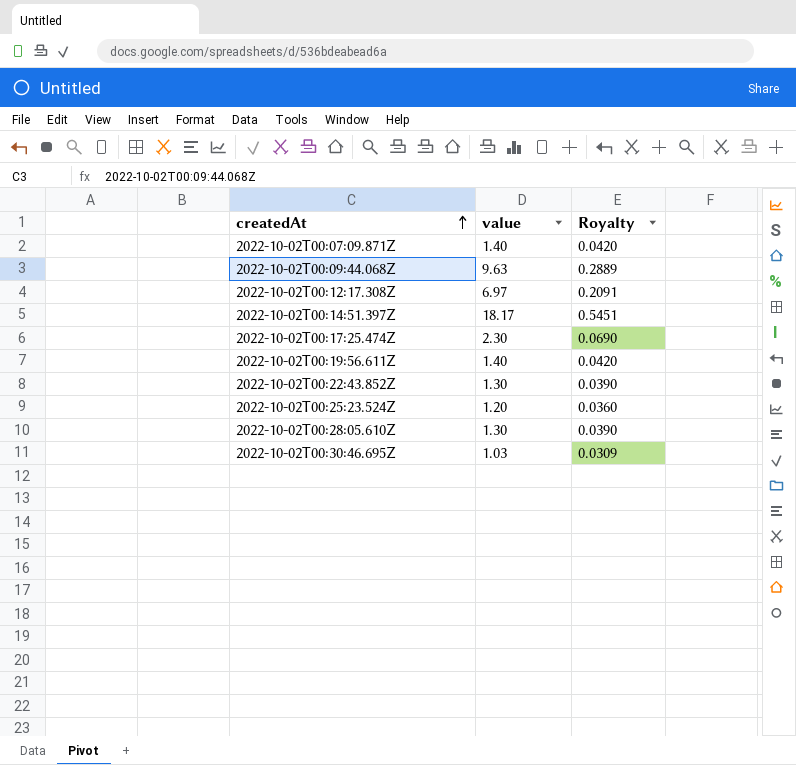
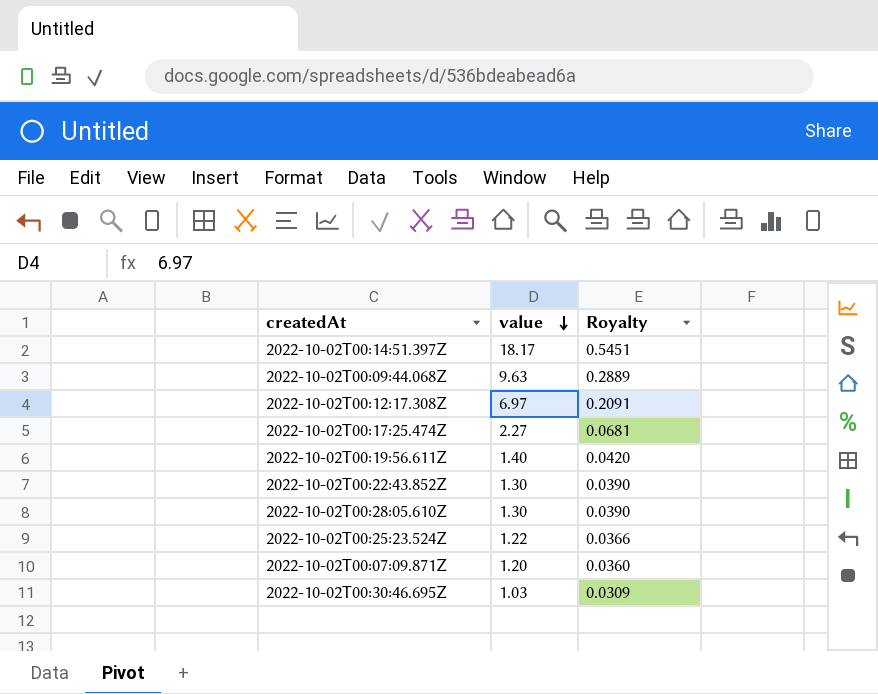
row order: createdAt ascending -> value descending
2022-10-02T00:17:25.474Z | value: 2.30 -> 2.27
2022-10-02T00:17:25.474Z | Royalty: 0.0690 -> 0.0681
2022-10-02T00:25:23.524Z | value: 1.20 -> 1.22
2022-10-02T00:25:23.524Z | Royalty: 0.0360 -> 0.0366
2022-10-02T00:07:09.871Z | value: 1.40 -> 1.20
2022-10-02T00:07:09.871Z | Royalty: 0.0420 -> 0.0360

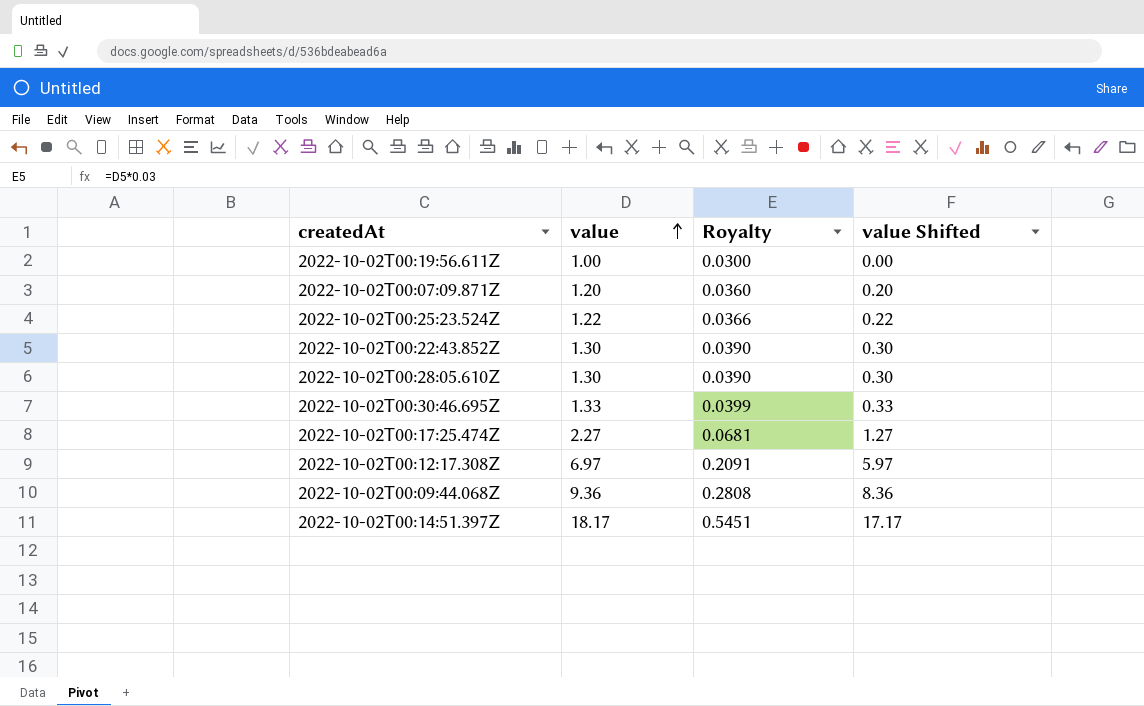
row order: value descending -> value ascending
column value Shifted | formula: none -> [value] - 1
2022-10-02T00:19:56.611Z | value: 1.40 -> 1.00
2022-10-02T00:19:56.611Z | Royalty: 0.0420 -> 0.0300
2022-10-02T00:30:46.695Z | value: 1.03 -> 1.33
2022-10-02T00:30:46.695Z | Royalty: 0.0309 -> 0.0399
2022-10-02T00:09:44.068Z | value: 9.63 -> 9.36
2022-10-02T00:09:44.068Z | Royalty: 0.2889 -> 0.2808

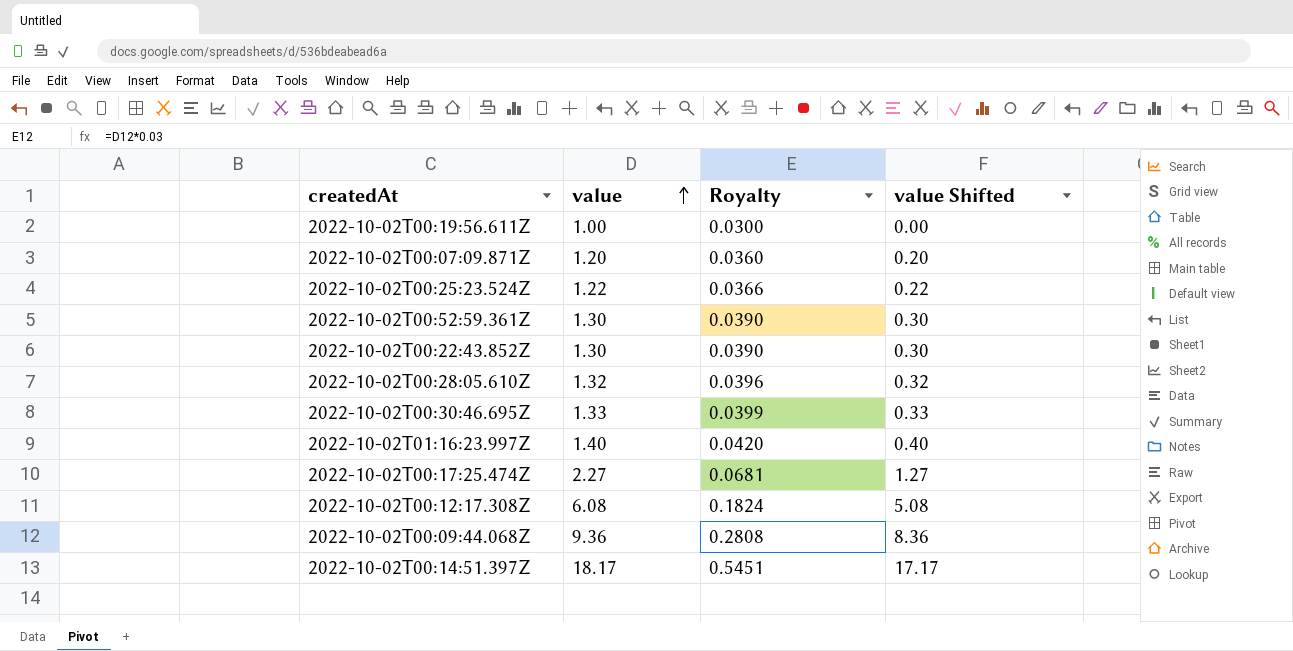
row 2022-10-02T00:52:59.361Z: none -> 1.30 | 0.0390 | 0.30
2022-10-02T00:28:05.610Z | value: 1.30 -> 1.32
2022-10-02T00:28:05.610Z | Royalty: 0.0390 -> 0.0396
2022-10-02T00:28:05.610Z | value Shifted: 0.30 -> 0.32
row 2022-10-02T01:16:23.997Z: none -> 1.40 | 0.0420 | 0.40
2022-10-02T00:12:17.308Z | value: 6.97 -> 6.08
2022-10-02T00:12:17.308Z | Royalty: 0.2091 -> 0.1824
2022-10-02T00:12:17.308Z | value Shifted: 5.97 -> 5.08

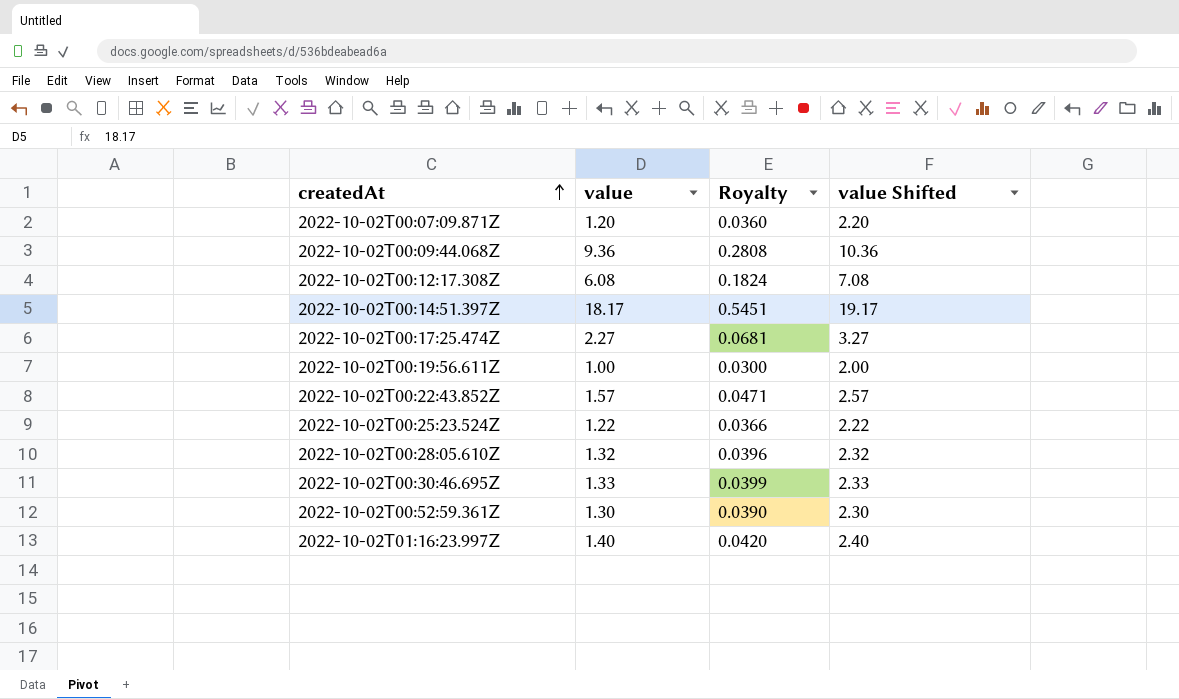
row order: value ascending -> createdAt ascending
column value Shifted | formula: [value] - 1 -> [value] + 1
2022-10-02T00:22:43.852Z | value: 1.30 -> 1.57
2022-10-02T00:22:43.852Z | Royalty: 0.0390 -> 0.0471

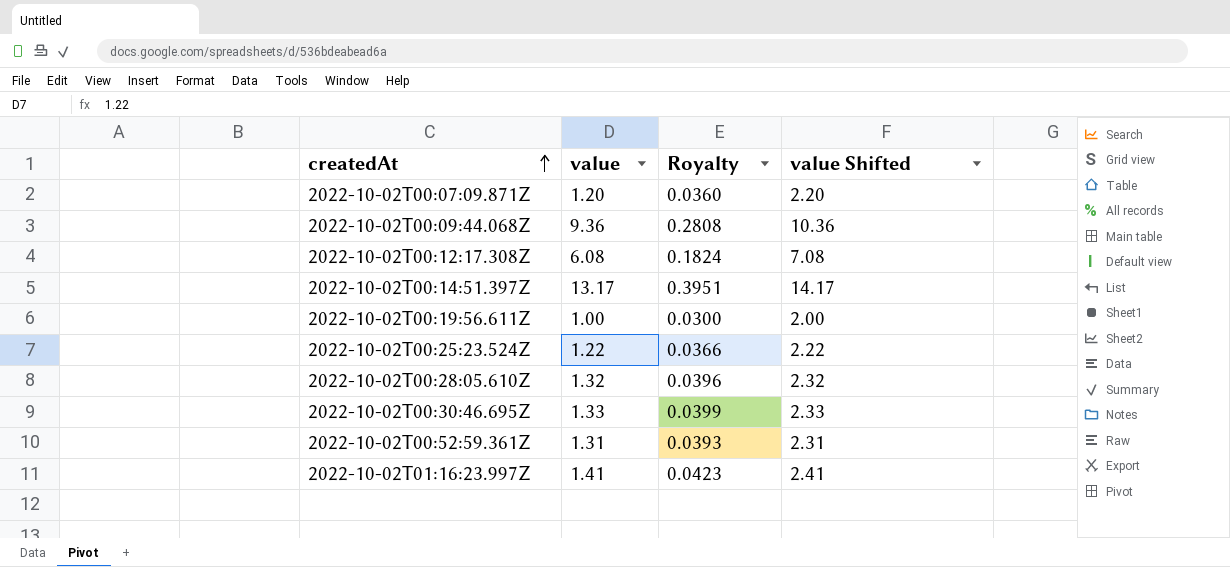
row 2022-10-02T00:17:25.474Z: 2.27 | 0.0681 | 3.27 -> none
row 2022-10-02T00:22:43.852Z: 1.57 | 0.0471 | 2.57 -> none
2022-10-02T00:14:51.397Z | value: 18.17 -> 13.17
2022-10-02T00:14:51.397Z | Royalty: 0.5451 -> 0.3951
2022-10-02T00:14:51.397Z | value Shifted: 19.17 -> 14.17
2022-10-02T00:52:59.361Z | value: 1.30 -> 1.31
2022-10-02T00:52:59.361Z | Royalty: 0.0390 -> 0.0393
2022-10-02T00:52:59.361Z | value Shifted: 2.30 -> 2.31
2022-10-02T01:16:23.997Z | value: 1.40 -> 1.41
2022-10-02T01:16:23.997Z | Royalty: 0.0420 -> 0.0423
2022-10-02T01:16:23.997Z | value Shifted: 2.40 -> 2.41

